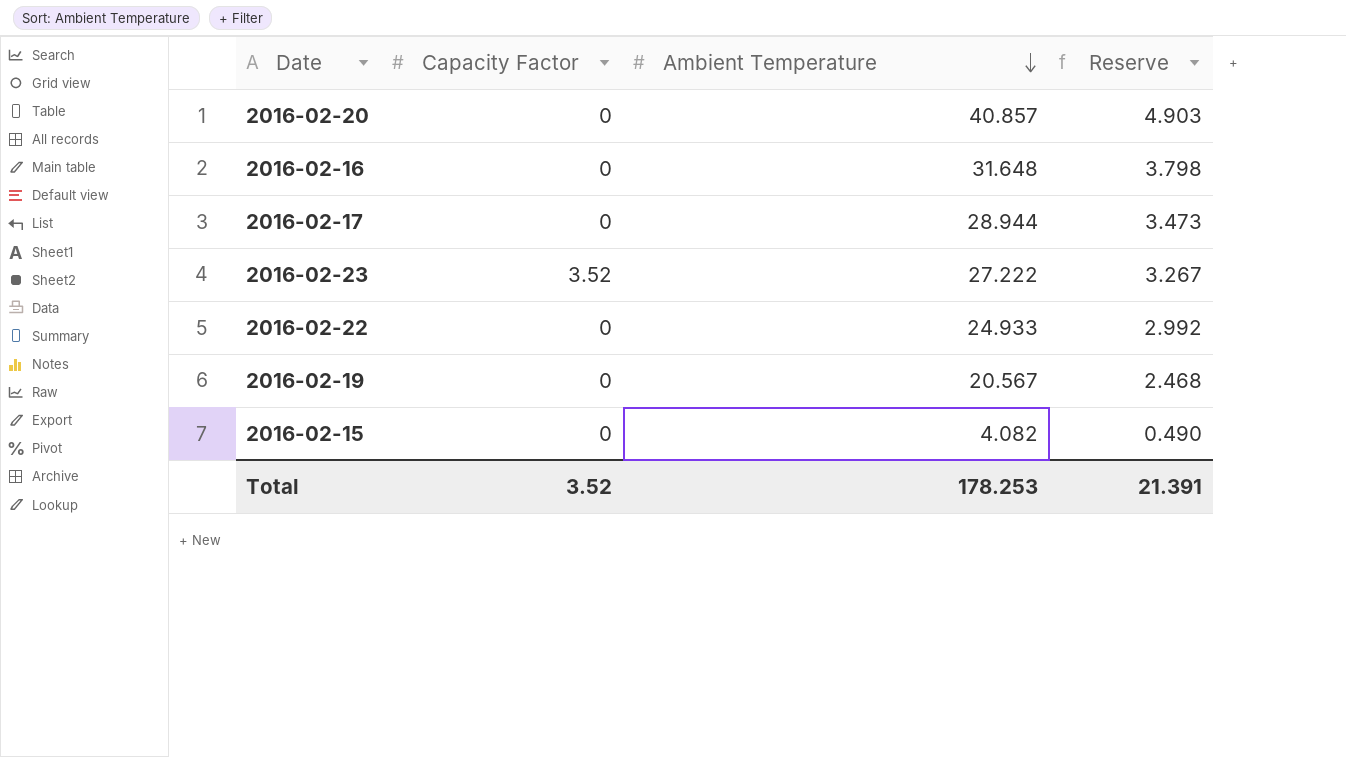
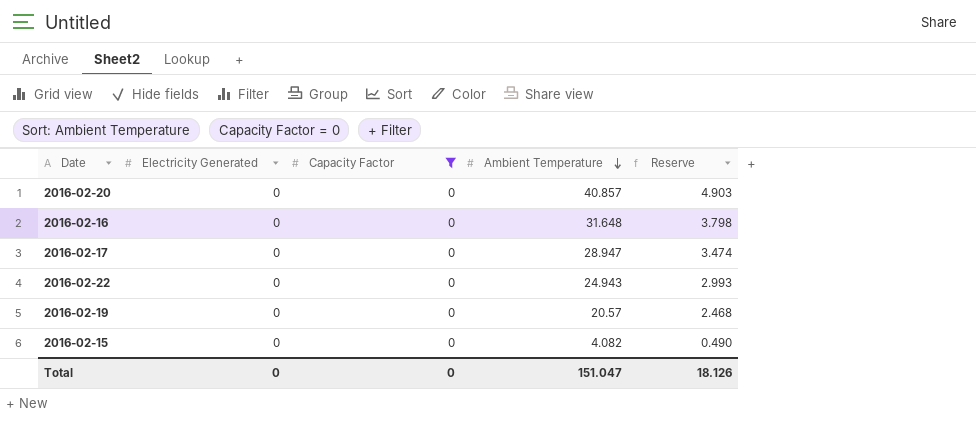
filter: none -> Capacity Factor = 0
column Electricity Generated | position: none -> 2
2016-02-17 | Ambient Temperature: 28.944 -> 28.947
2016-02-17 | Reserve: 3.473 -> 3.474
2016-02-22 | Ambient Temperature: 24.933 -> 24.943
2016-02-22 | Reserve: 2.992 -> 2.993
2016-02-19 | Ambient Temperature: 20.567 -> 20.57
Total | Capacity Factor: 3.52 -> 0
Total | Ambient Temperature: 178.253 -> 151.047
Total | Reserve: 21.391 -> 18.126

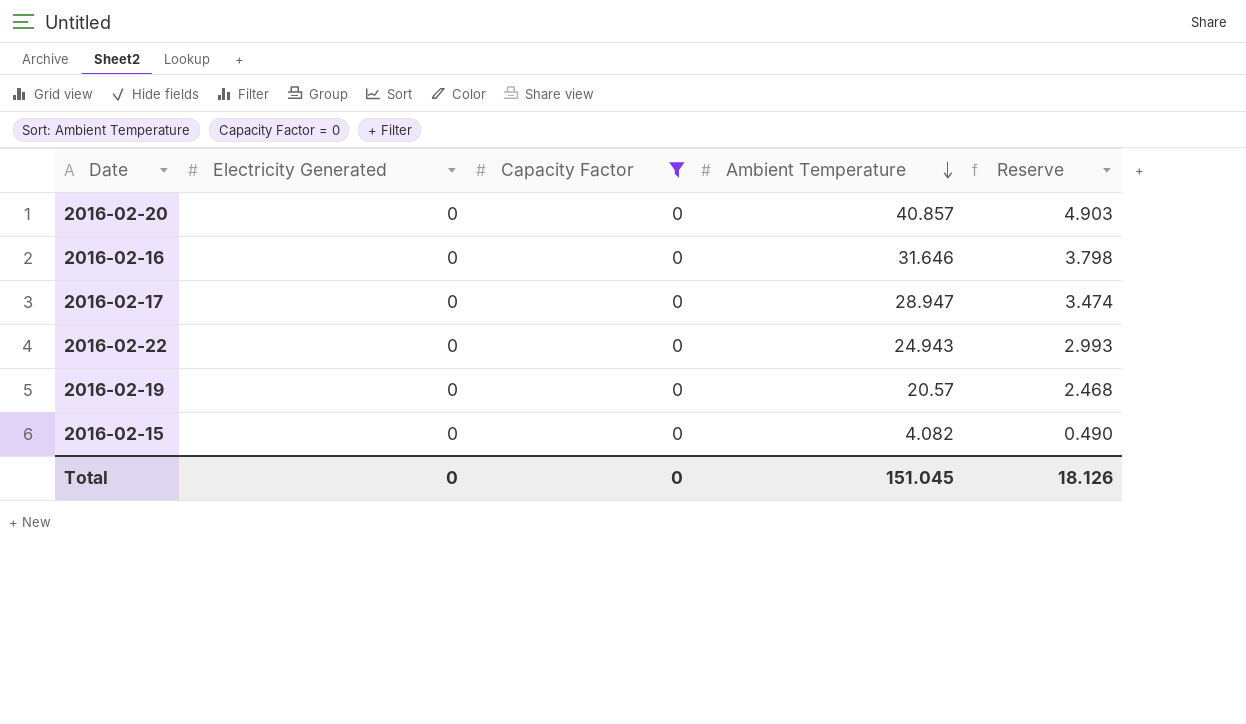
2016-02-16 | Ambient Temperature: 31.648 -> 31.646
Total | Ambient Temperature: 151.047 -> 151.045

